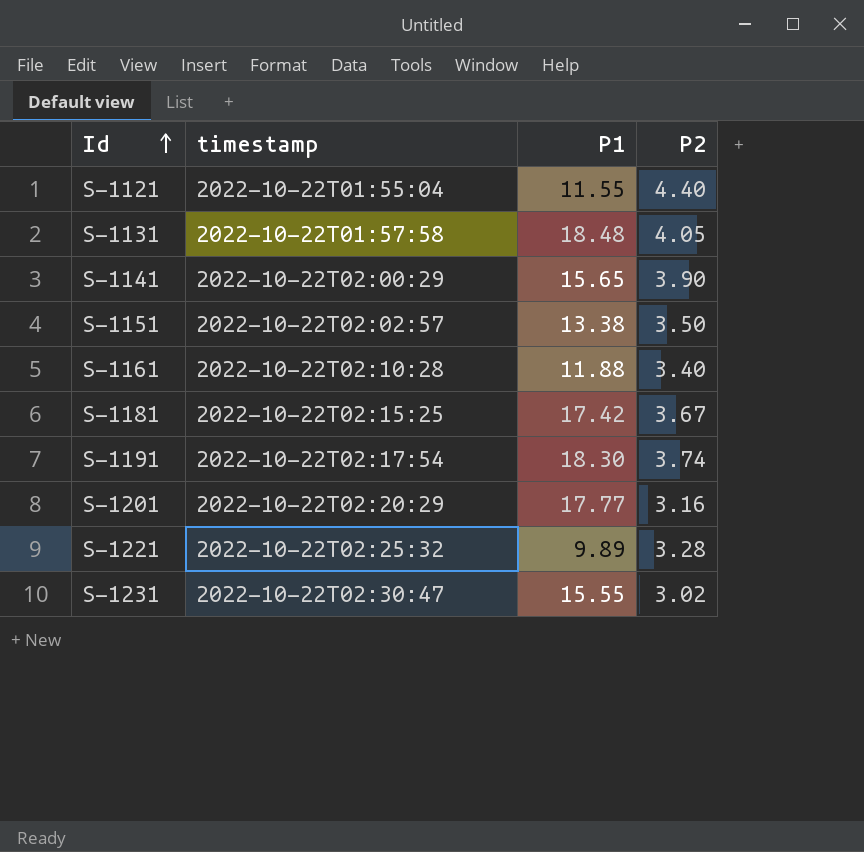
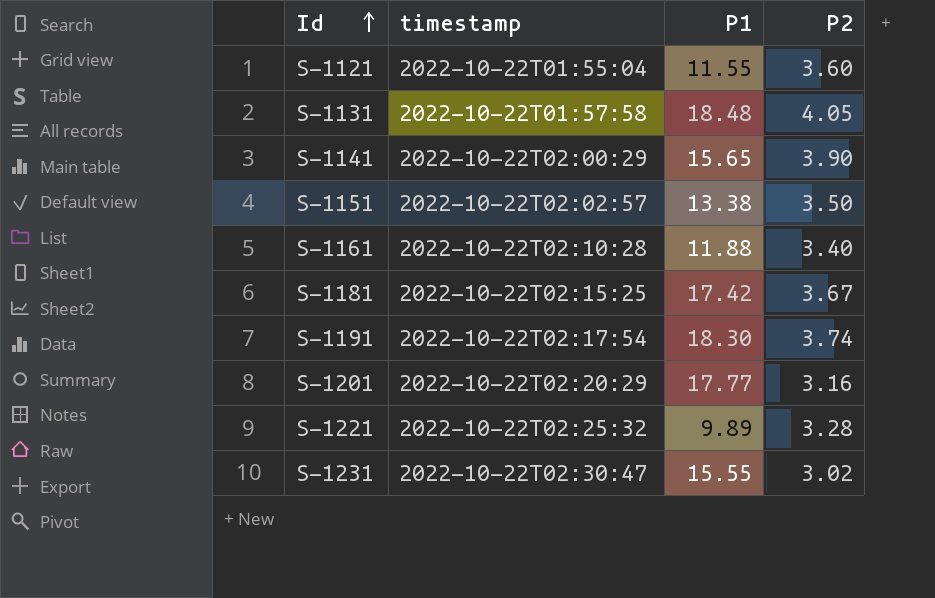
S-1121 | P2: 4.40 -> 3.60

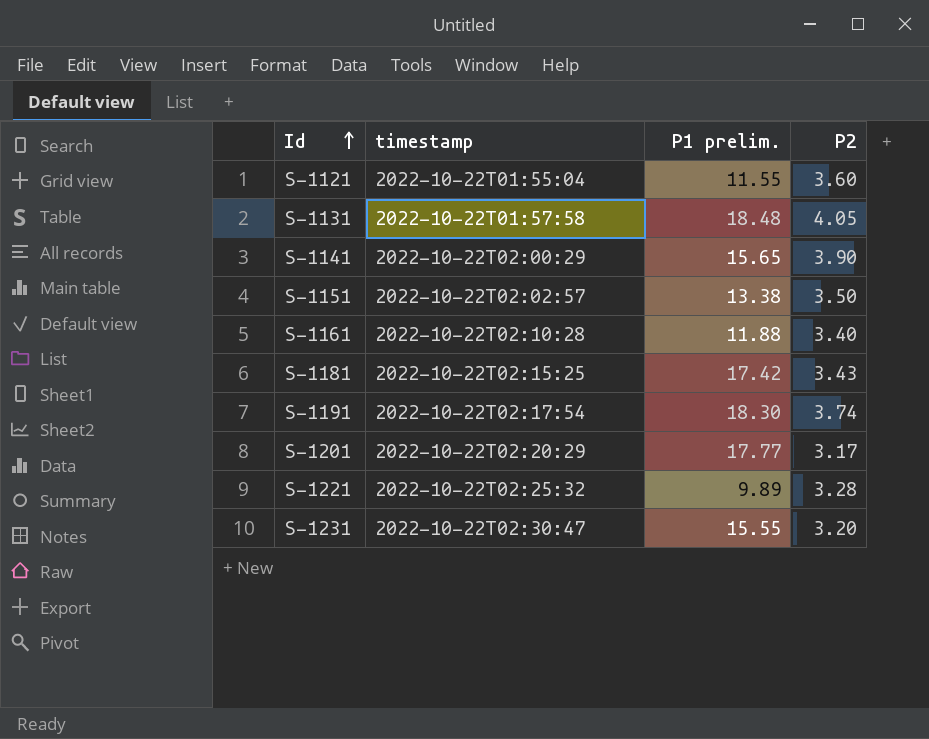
column name: P1 -> P1 prelim.
S-1181 | P2: 3.67 -> 3.43
S-1201 | P2: 3.16 -> 3.17
S-1231 | P2: 3.02 -> 3.20

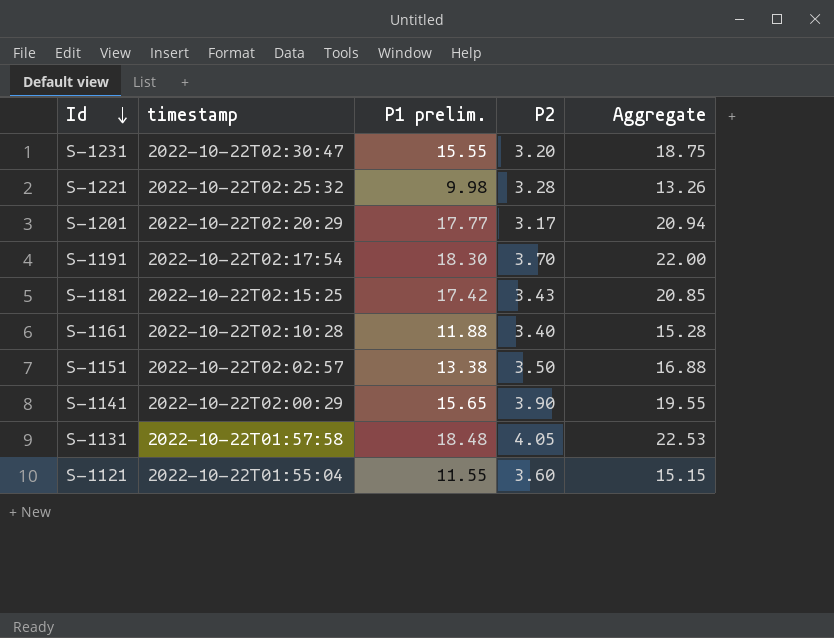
row order: Id ascending -> Id descending
column Aggregate | formula: none -> [P1 prelim.] + [P2]
S-1221 | P1 prelim.: 9.89 -> 9.98
S-1191 | P2: 3.74 -> 3.70

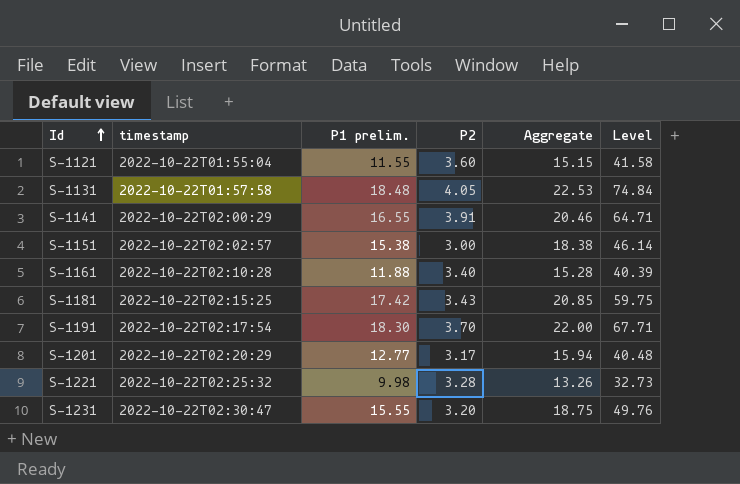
row order: Id descending -> Id ascending
column Level | formula: none -> [P1 prelim.] * [P2]
S-1141 | P1 prelim.: 15.65 -> 16.55
S-1141 | P2: 3.90 -> 3.91
S-1141 | Aggregate: 19.55 -> 20.46
S-1151 | P1 prelim.: 13.38 -> 15.38
S-1151 | P2: 3.50 -> 3.00
S-1151 | Aggregate: 16.88 -> 18.38
S-1201 | P1 prelim.: 17.77 -> 12.77
S-1201 | Aggregate: 20.94 -> 15.94

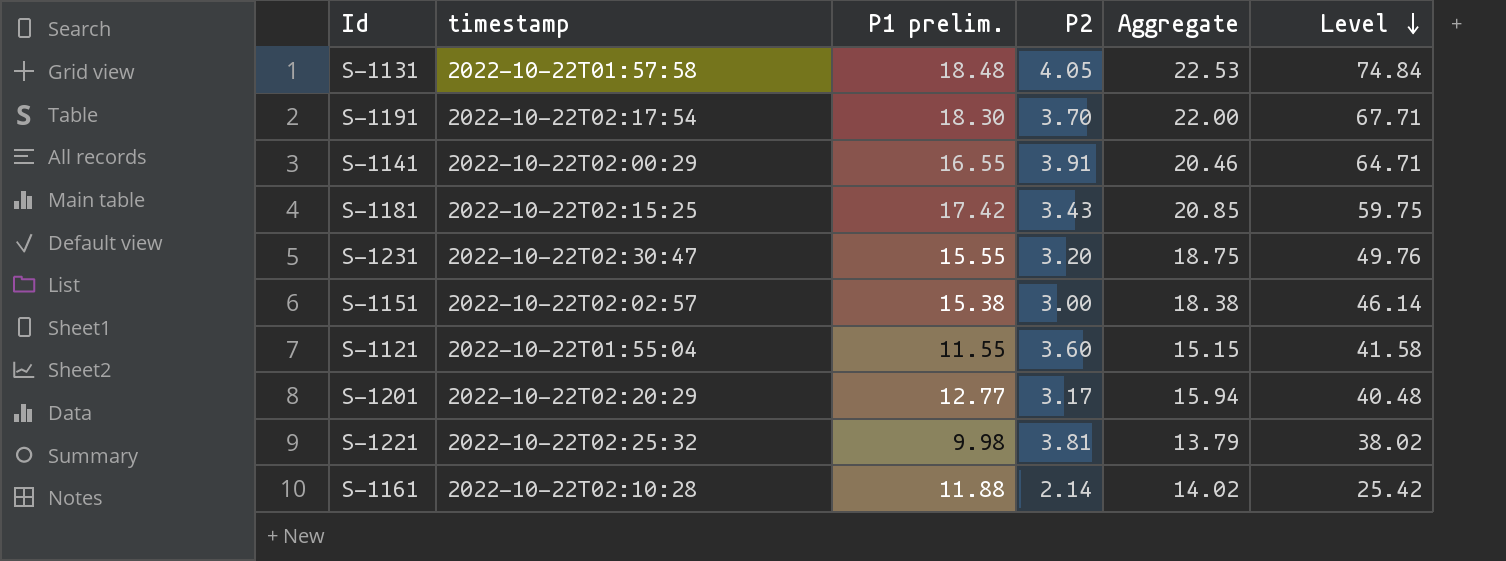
row order: Id ascending -> Level descending
S-1221 | P2: 3.28 -> 3.81
S-1221 | Aggregate: 13.26 -> 13.79
S-1221 | Level: 32.73 -> 38.02
S-1161 | P2: 3.40 -> 2.14
S-1161 | Aggregate: 15.28 -> 14.02
S-1161 | Level: 40.39 -> 25.42

